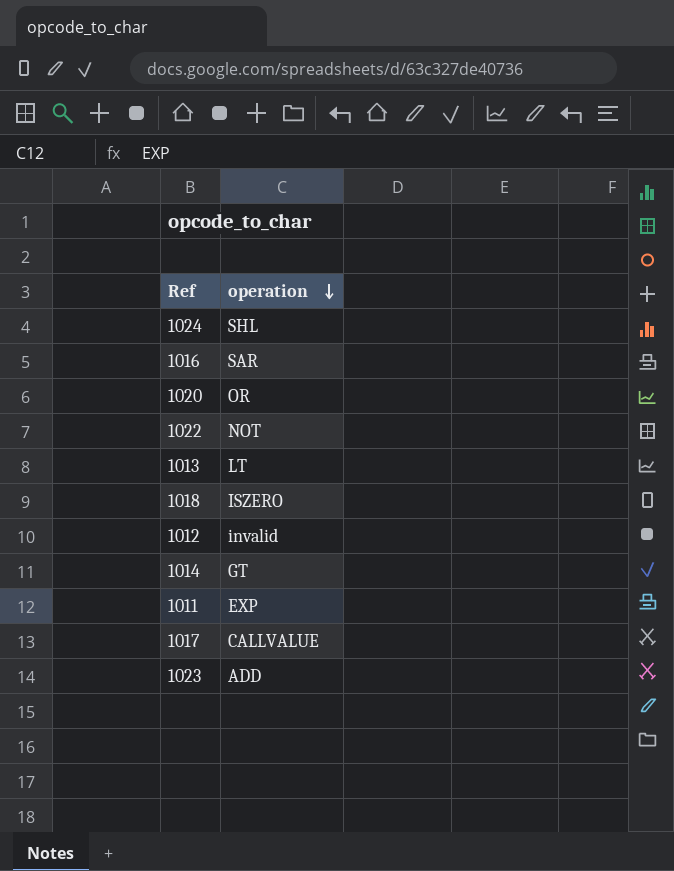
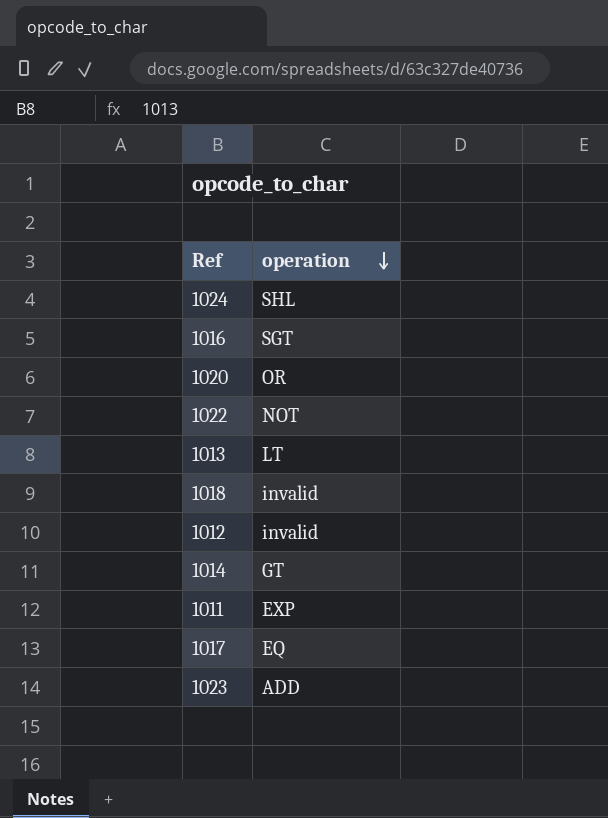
1016 | operation: SAR -> SGT
1018 | operation: ISZERO -> invalid
1017 | operation: CALLVALUE -> EQ

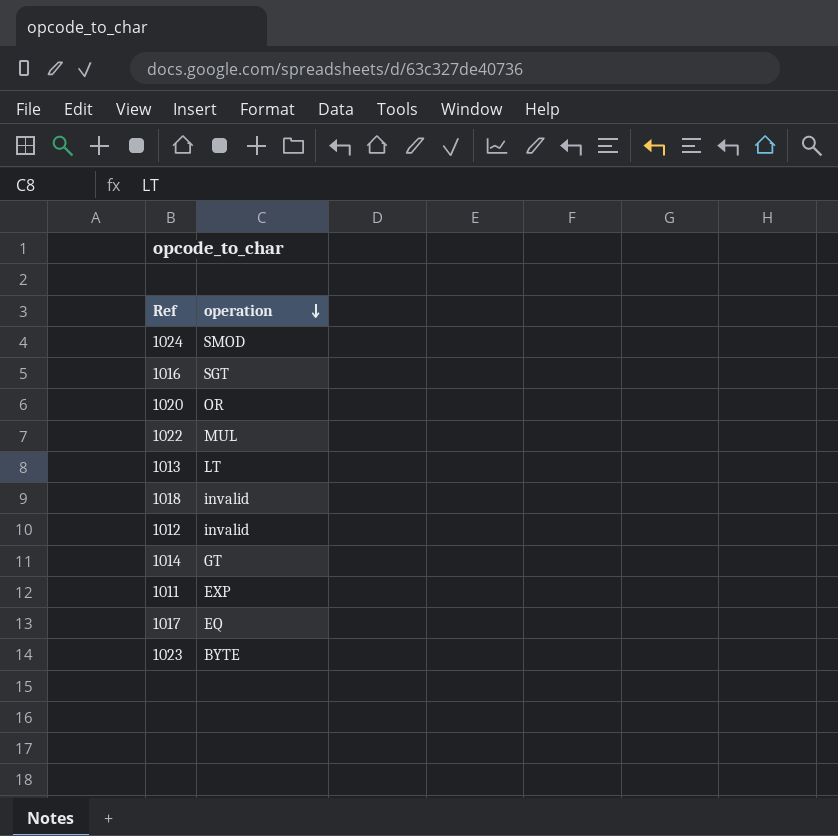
1024 | operation: SHL -> SMOD
1022 | operation: NOT -> MUL
1023 | operation: ADD -> BYTE

